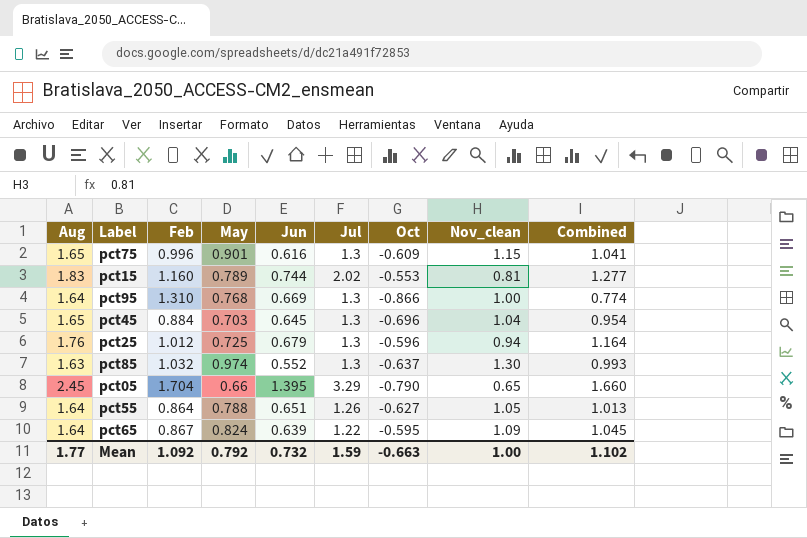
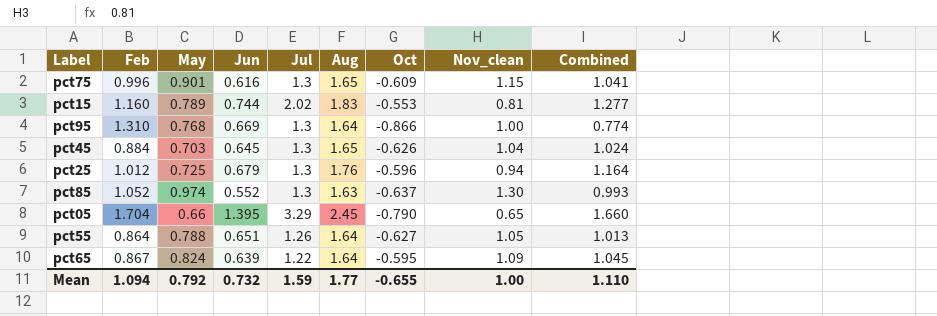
column Aug | position: 1 -> 6
pct45 | Oct: -0.696 -> -0.626
pct45 | Combined: 0.954 -> 1.024
pct85 | Feb: 1.032 -> 1.052
Mean | Feb: 1.092 -> 1.094
Mean | Oct: -0.663 -> -0.655
Mean | Combined: 1.102 -> 1.110

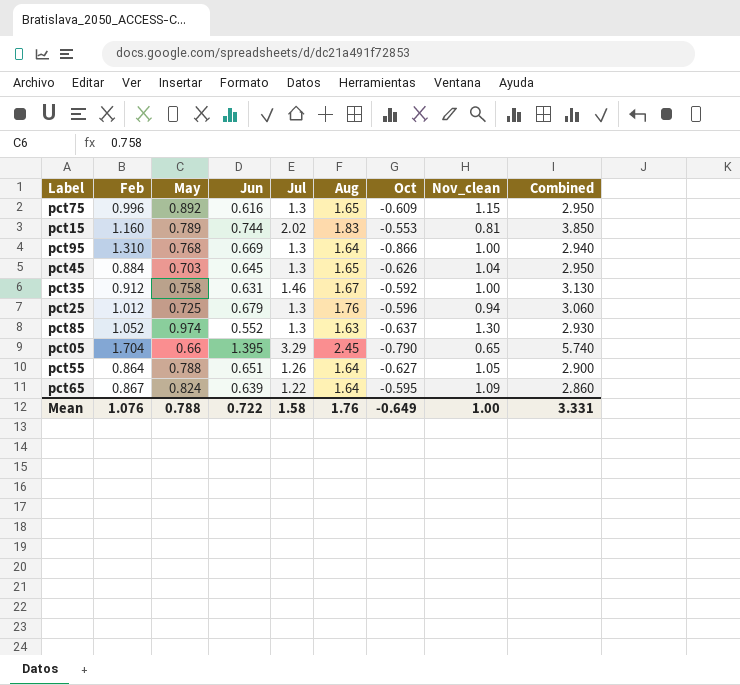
column Combined | formula: [Aug] + [Oct] -> [Jul] + [Aug]
pct75 | May: 0.901 -> 0.892
row pct35: none -> 0.912 | 0.758 | 0.631 | 1.46 | 1.67 | -0.592 | 1.00 | 3.130
Mean | Feb: 1.094 -> 1.076
Mean | May: 0.792 -> 0.788
Mean | Jun: 0.732 -> 0.722
Mean | Jul: 1.59 -> 1.58
Mean | Aug: 1.77 -> 1.76
Mean | Oct: -0.655 -> -0.649
Mean | Combined: 1.110 -> 3.331

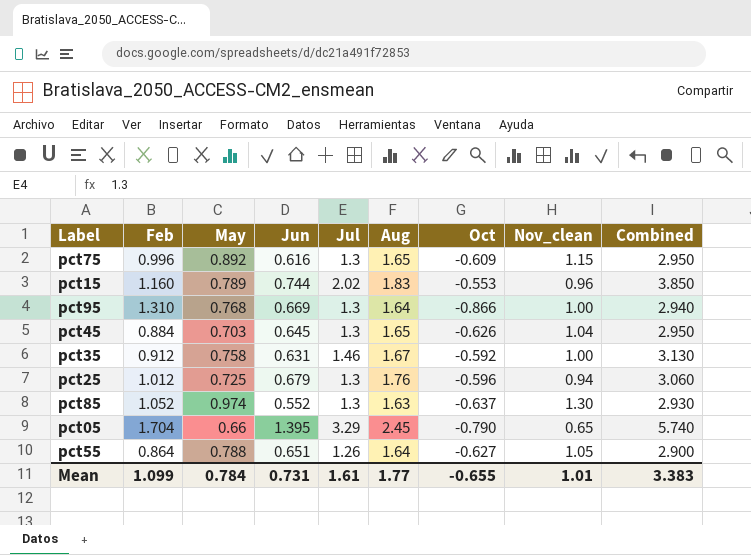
row pct65: 0.867 | 0.824 | 0.639 | 1.22 | 1.64 | -0.595 | 1.09 | 2.860 -> none
pct15 | Nov_clean: 0.81 -> 0.96
Mean | Feb: 1.076 -> 1.099
Mean | May: 0.788 -> 0.784
Mean | Jun: 0.722 -> 0.731
Mean | Jul: 1.58 -> 1.61
Mean | Aug: 1.76 -> 1.77
Mean | Oct: -0.649 -> -0.655
Mean | Nov_clean: 1.00 -> 1.01
Mean | Combined: 3.331 -> 3.383

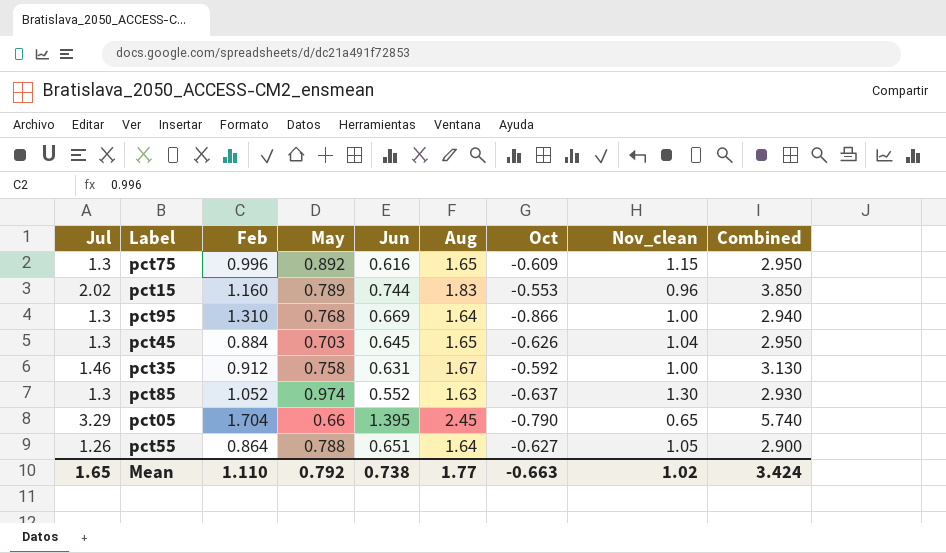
column Jul | position: 5 -> 1
row pct25: 1.012 | 0.725 | 0.679 | 1.3 | 1.76 | -0.596 | 0.94 | 3.060 -> none
Mean | Jul: 1.61 -> 1.65
Mean | Feb: 1.099 -> 1.110
Mean | May: 0.784 -> 0.792
Mean | Jun: 0.731 -> 0.738
Mean | Oct: -0.655 -> -0.663
Mean | Nov_clean: 1.01 -> 1.02
Mean | Combined: 3.383 -> 3.424

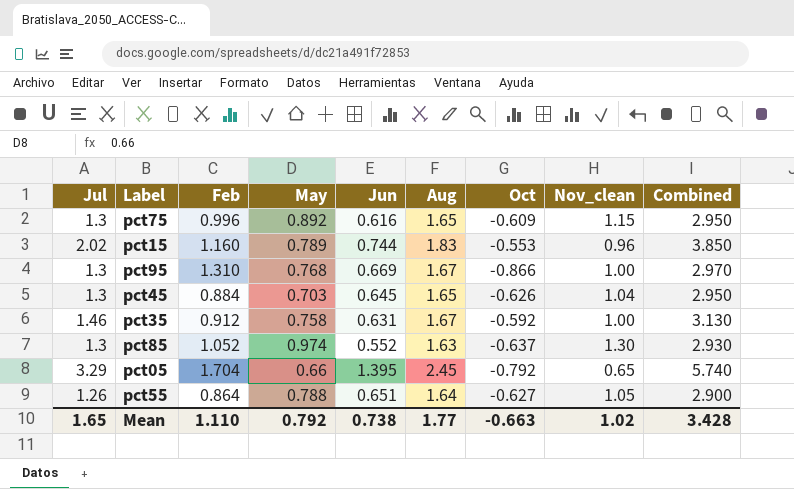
pct95 | Aug: 1.64 -> 1.67
pct95 | Combined: 2.940 -> 2.970
pct05 | Oct: -0.790 -> -0.792
Mean | Combined: 3.424 -> 3.428

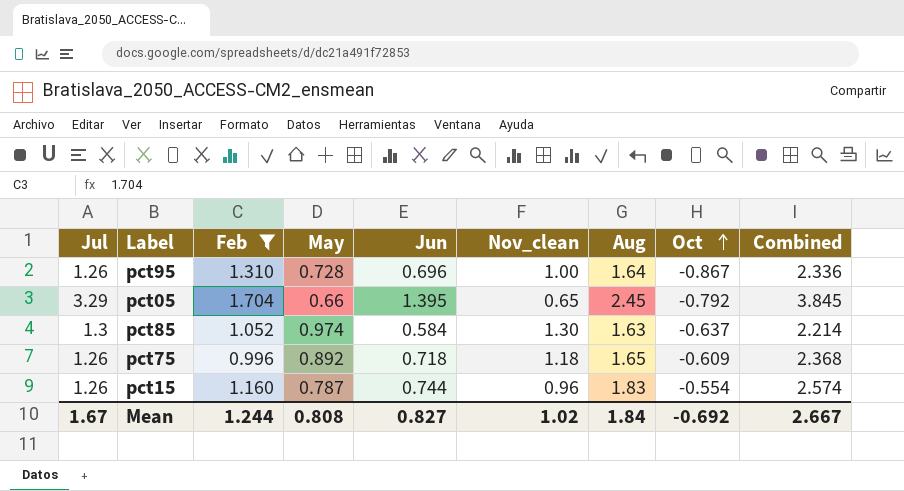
filter: none -> Feb >= 0.996
row order: none -> Oct ascending
column Nov_clean | position: 8 -> 6
column Combined | formula: [Jul] + [Aug] -> [Jun] + [Aug]
pct95 | Jul: 1.3 -> 1.26
pct95 | May: 0.768 -> 0.728
pct95 | Jun: 0.669 -> 0.696
pct95 | Aug: 1.67 -> 1.64
pct95 | Oct: -0.866 -> -0.867
pct85 | Jun: 0.552 -> 0.584
pct75 | Jul: 1.3 -> 1.26
pct75 | Jun: 0.616 -> 0.718
pct75 | Nov_clean: 1.15 -> 1.18
pct15 | Jul: 2.02 -> 1.26
pct15 | May: 0.789 -> 0.787
pct15 | Oct: -0.553 -> -0.554
Mean | Jul: 1.65 -> 1.67
Mean | Feb: 1.110 -> 1.244
Mean | May: 0.792 -> 0.808
Mean | Jun: 0.738 -> 0.827
Mean | Aug: 1.77 -> 1.84
Mean | Oct: -0.663 -> -0.692
Mean | Combined: 3.428 -> 2.667

